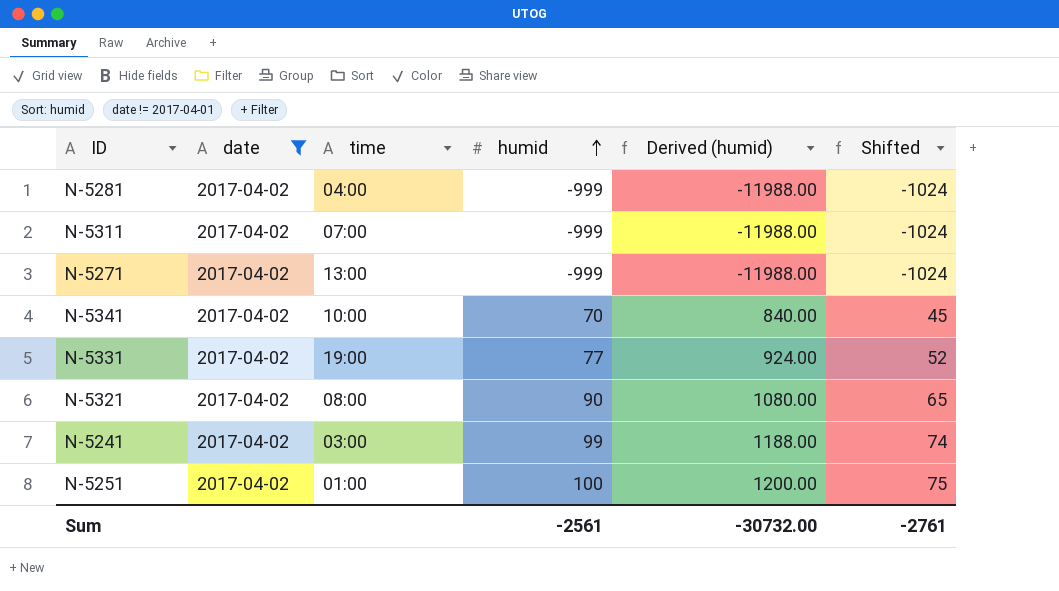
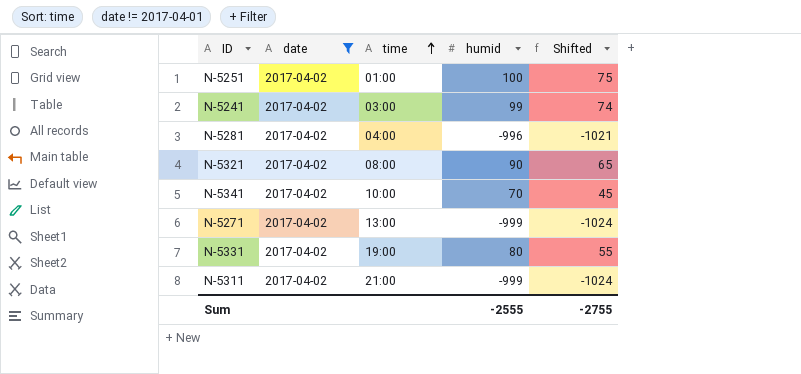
row order: humid ascending -> time ascending
column Derived (humid) | formula: [humid] * 12 -> none
N-5281 | humid: -999 -> -996
N-5281 | Shifted: -1024 -> -1021
N-5331 | humid: 77 -> 80
N-5331 | Shifted: 52 -> 55
N-5311 | time: 07:00 -> 21:00
Sum | humid: -2561 -> -2555
Sum | Shifted: -2761 -> -2755

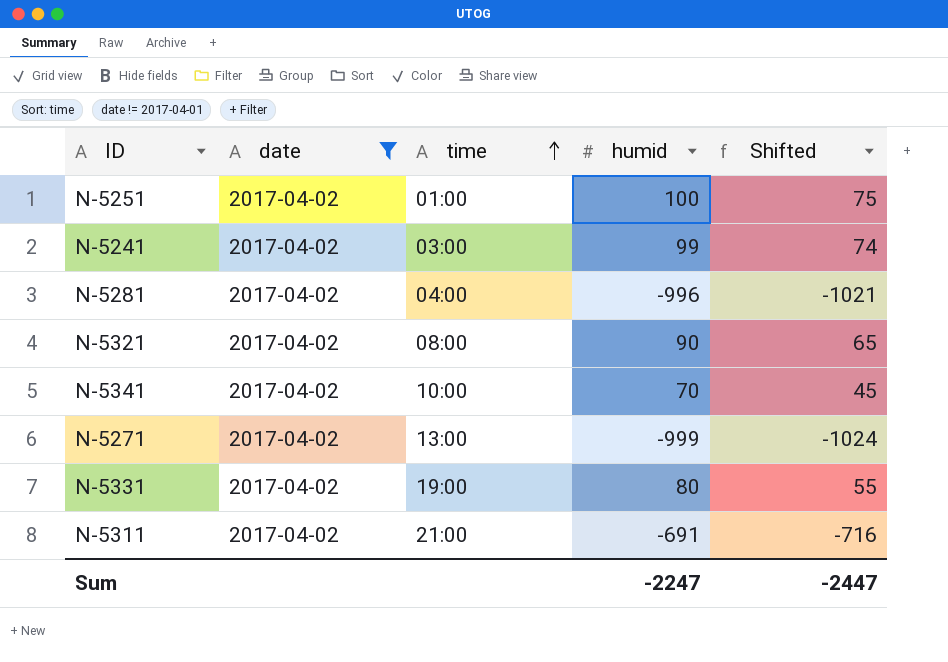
N-5311 | humid: -999 -> -691
N-5311 | Shifted: -1024 -> -716
Sum | humid: -2555 -> -2247
Sum | Shifted: -2755 -> -2447

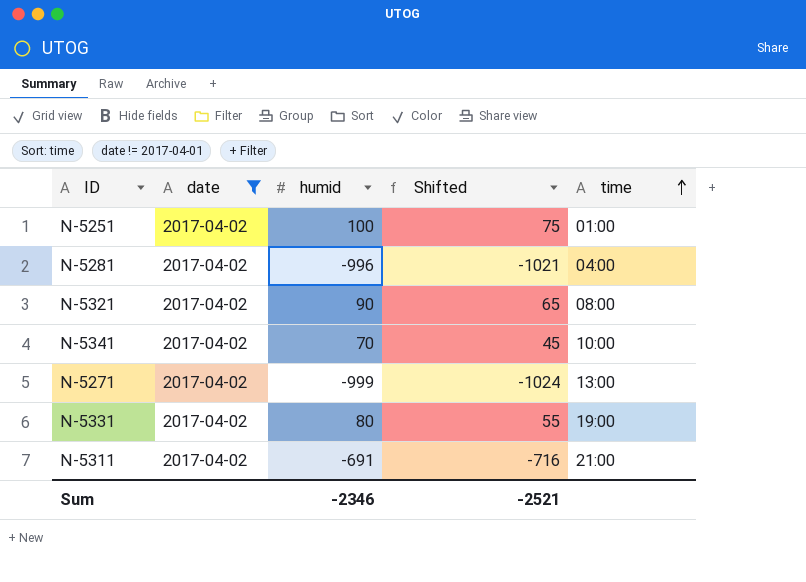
column time | position: 3 -> 5
row N-5241: 2017-04-02 | 03:00 | 99 | 74 -> none
Sum | humid: -2247 -> -2346
Sum | Shifted: -2447 -> -2521

